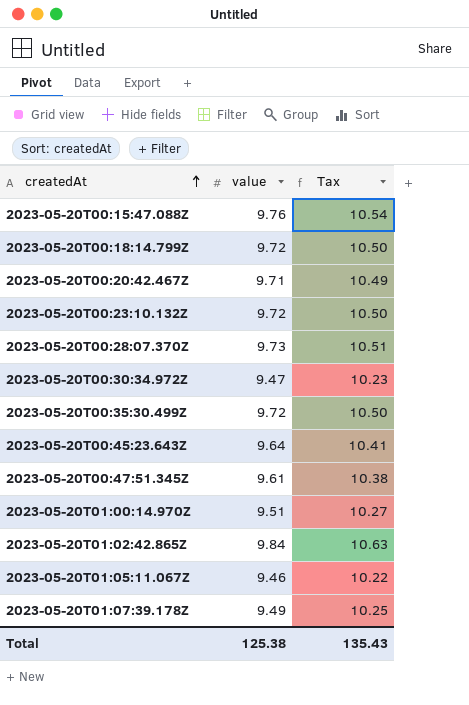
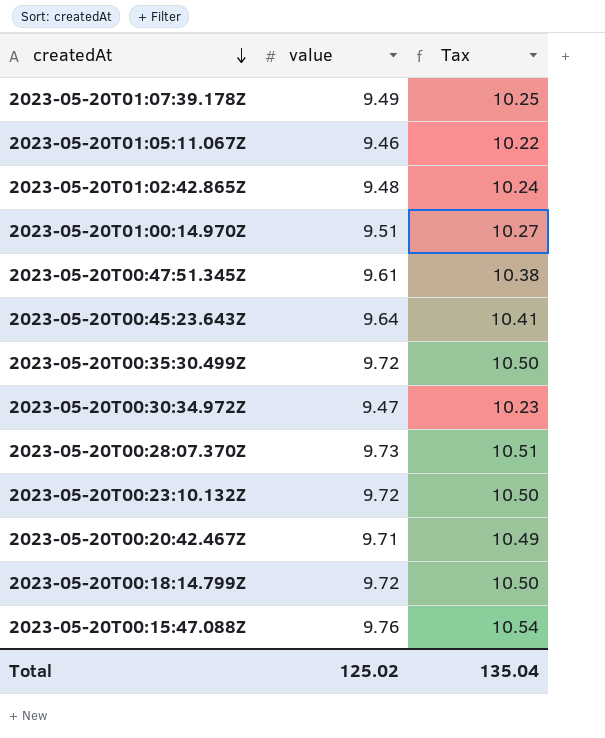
row order: createdAt ascending -> createdAt descending
2023-05-20T01:02:42.865Z | value: 9.84 -> 9.48
2023-05-20T01:02:42.865Z | Tax: 10.63 -> 10.24
Total | value: 125.38 -> 125.02
Total | Tax: 135.43 -> 135.04

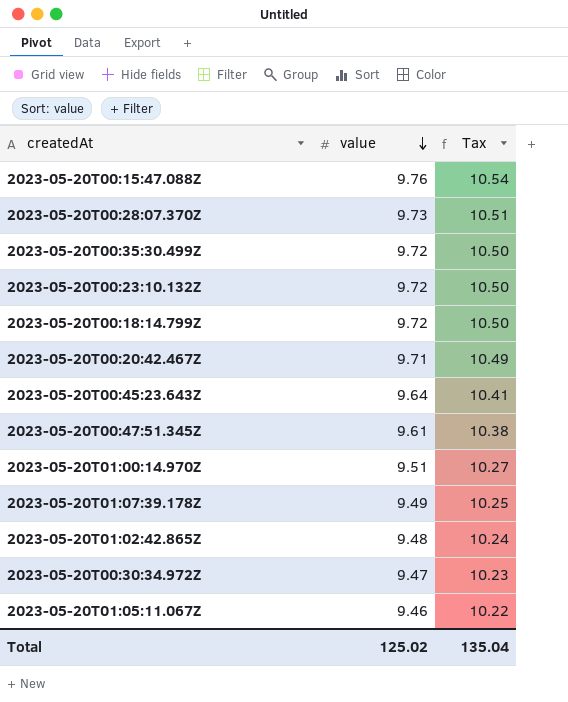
row order: createdAt descending -> value descending

